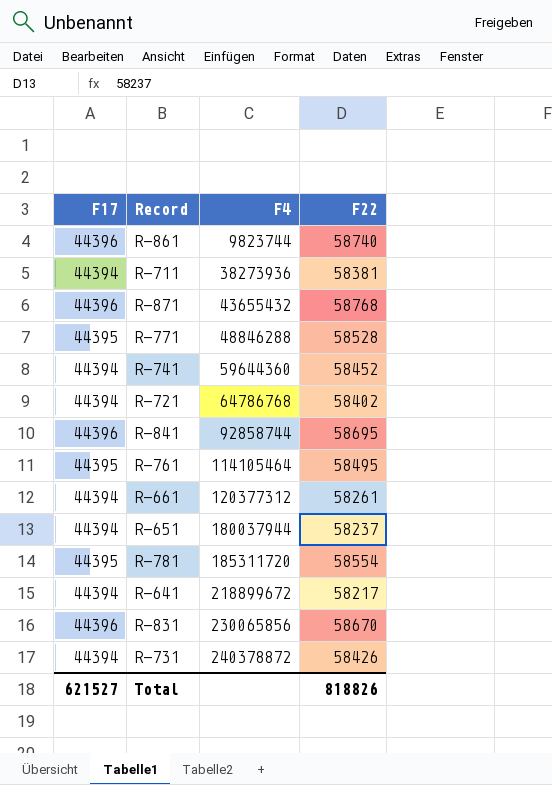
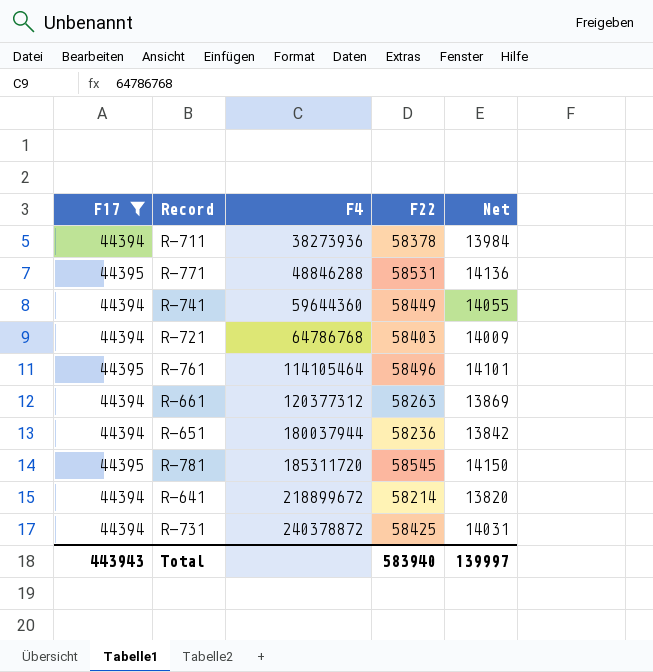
filter: none -> F17 != 44396
column Net | formula: none -> [F22] - [F17]
R-711 | F22: 58381 -> 58378
R-771 | F22: 58528 -> 58531
R-741 | F22: 58452 -> 58449
R-721 | F22: 58402 -> 58403
R-761 | F22: 58495 -> 58496
R-661 | F22: 58261 -> 58263
R-651 | F22: 58237 -> 58236
R-781 | F22: 58554 -> 58545
R-641 | F22: 58217 -> 58214
R-731 | F22: 58426 -> 58425
Total | F17: 621527 -> 443943
Total | F22: 818826 -> 583940

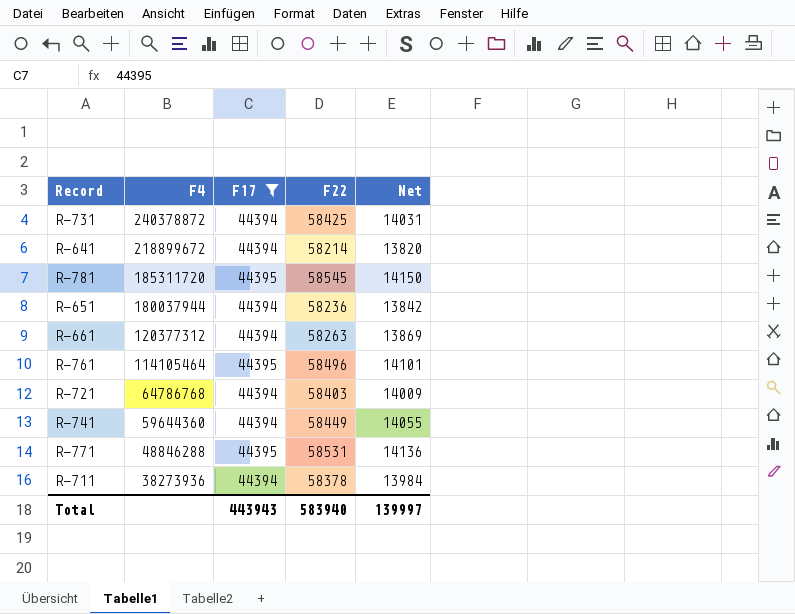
row order: F4 ascending -> F4 descending
column F17 | position: 1 -> 3

